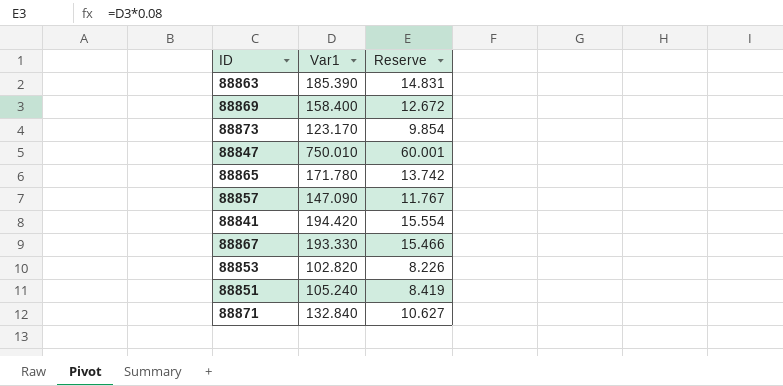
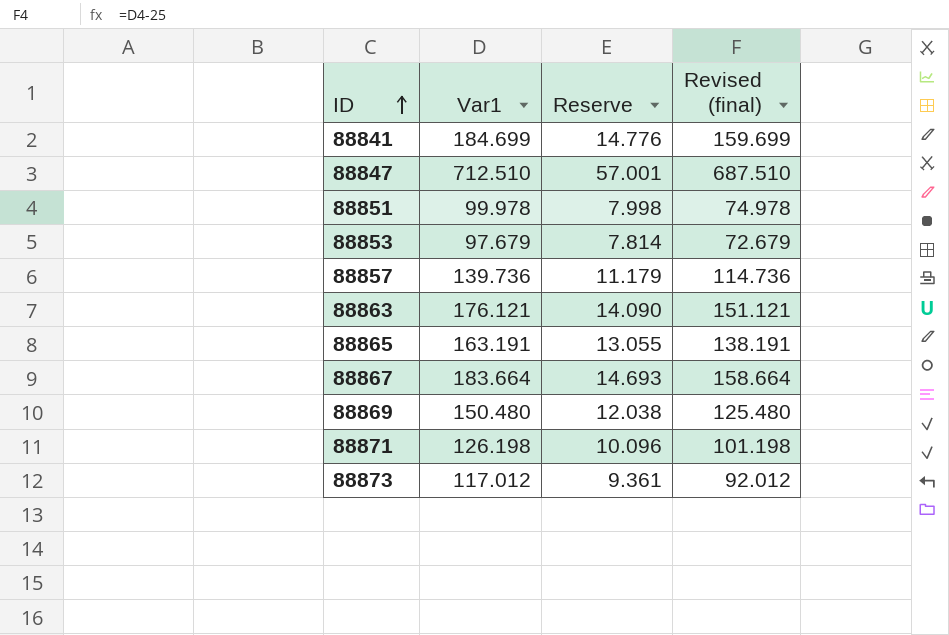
row order: none -> ID ascending
column Revised (final) | formula: none -> [Var1] - 25
88841 | Var1: 194.420 -> 184.699
88841 | Reserve: 15.554 -> 14.776
88847 | Var1: 750.010 -> 712.510
88847 | Reserve: 60.001 -> 57.001
88851 | Var1: 105.240 -> 99.978
88851 | Reserve: 8.419 -> 7.998
88853 | Var1: 102.820 -> 97.679
88853 | Reserve: 8.226 -> 7.814
88857 | Var1: 147.090 -> 139.736
88857 | Reserve: 11.767 -> 11.179
88863 | Var1: 185.390 -> 176.121
88863 | Reserve: 14.831 -> 14.090
88865 | Var1: 171.780 -> 163.191
88865 | Reserve: 13.742 -> 13.055
88867 | Var1: 193.330 -> 183.664
88867 | Reserve: 15.466 -> 14.693
88869 | Var1: 158.400 -> 150.480
88869 | Reserve: 12.672 -> 12.038
88871 | Var1: 132.840 -> 126.198
88871 | Reserve: 10.627 -> 10.096
88873 | Var1: 123.170 -> 117.012
88873 | Reserve: 9.854 -> 9.361

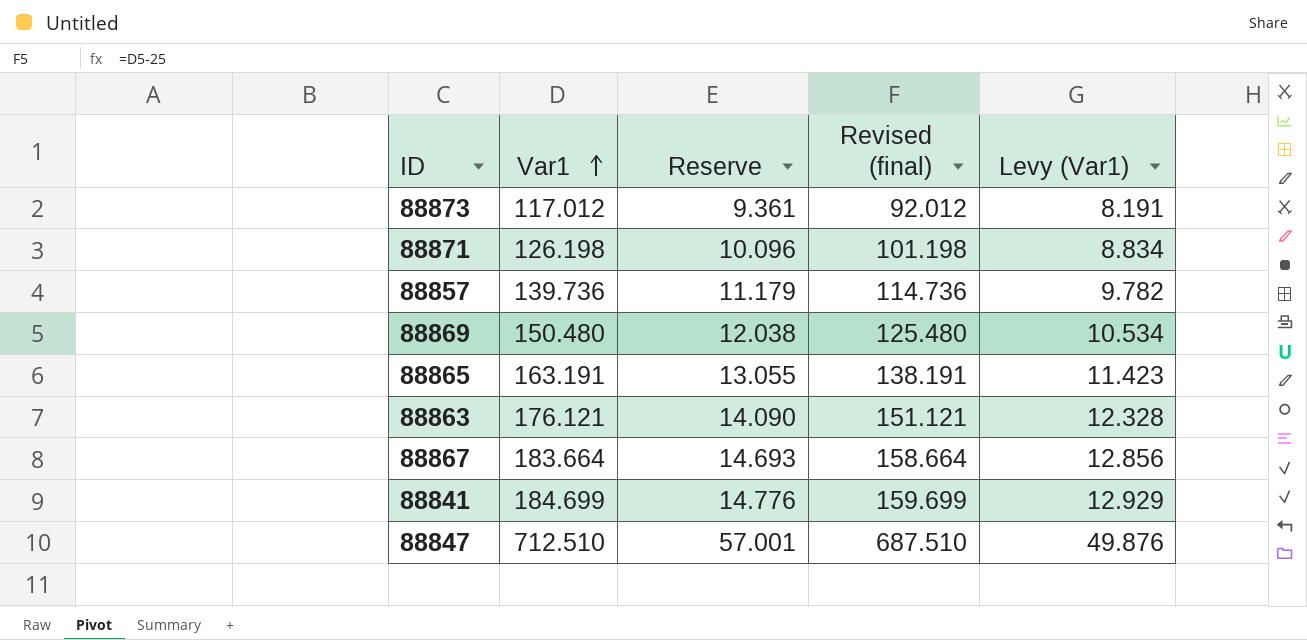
row order: ID ascending -> Var1 ascending
column Levy (Var1) | formula: none -> [Var1] * 0.07
row 88851: 99.978 | 7.998 | 74.978 -> none
row 88853: 97.679 | 7.814 | 72.679 -> none

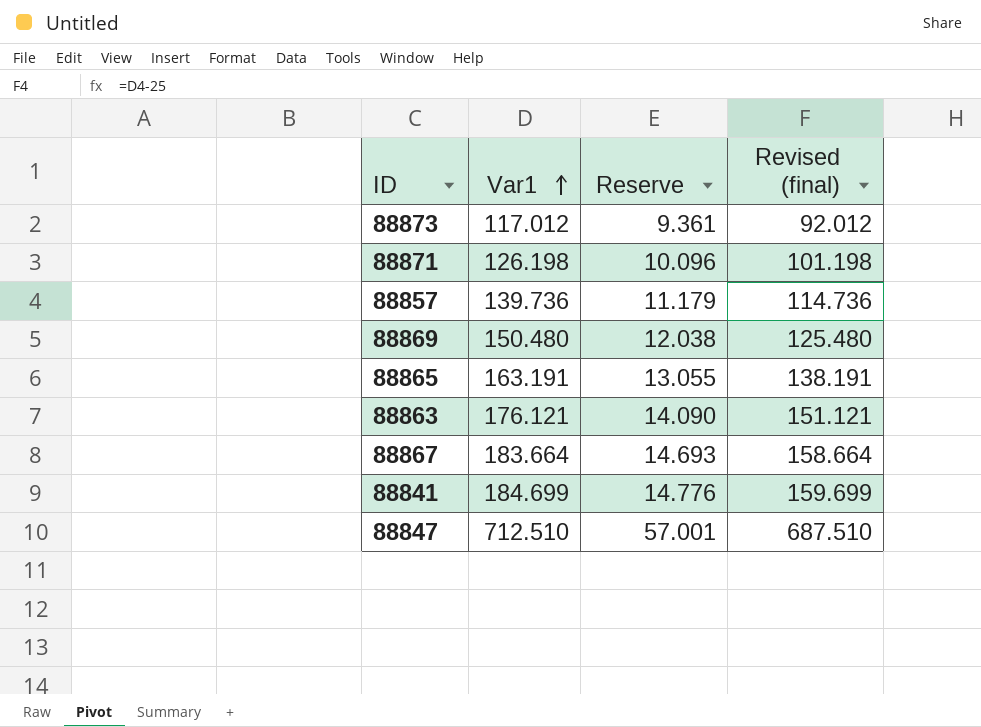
column Levy (Var1) | formula: [Var1] * 0.07 -> none

